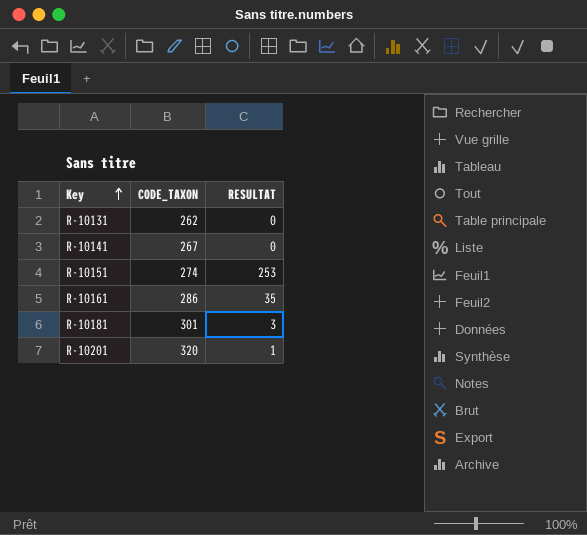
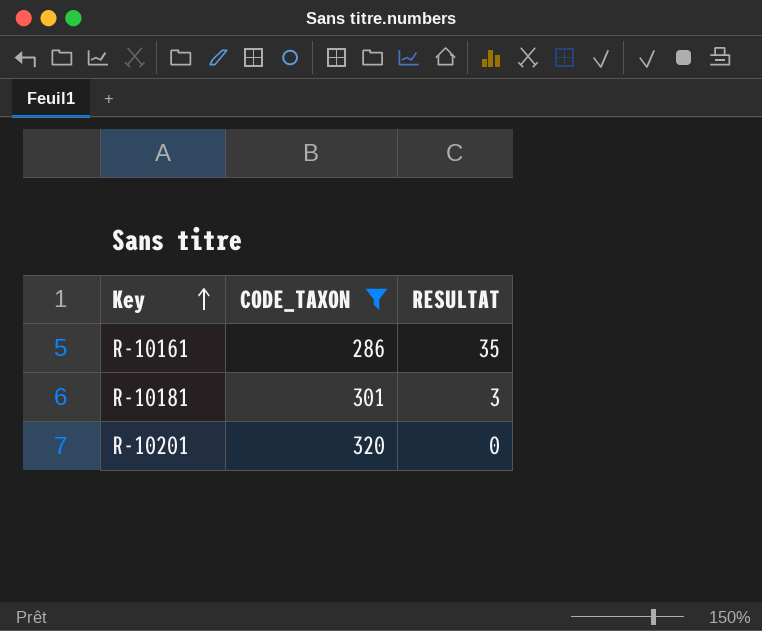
filter: none -> CODE_TAXON >= 286
R-10201 | RESULTAT: 1 -> 0

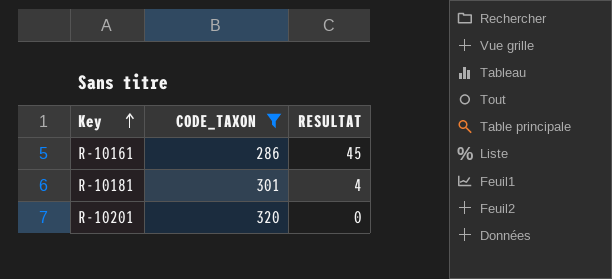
R-10161 | RESULTAT: 35 -> 45
R-10181 | RESULTAT: 3 -> 4

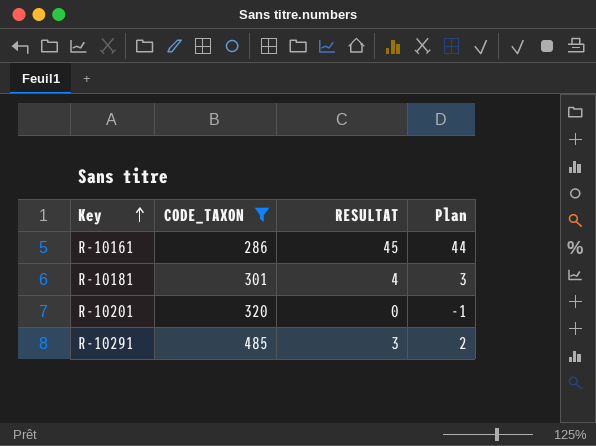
column Plan | formula: none -> [RESULTAT] - 1
row R-10291: none -> 485 | 3 | 2

